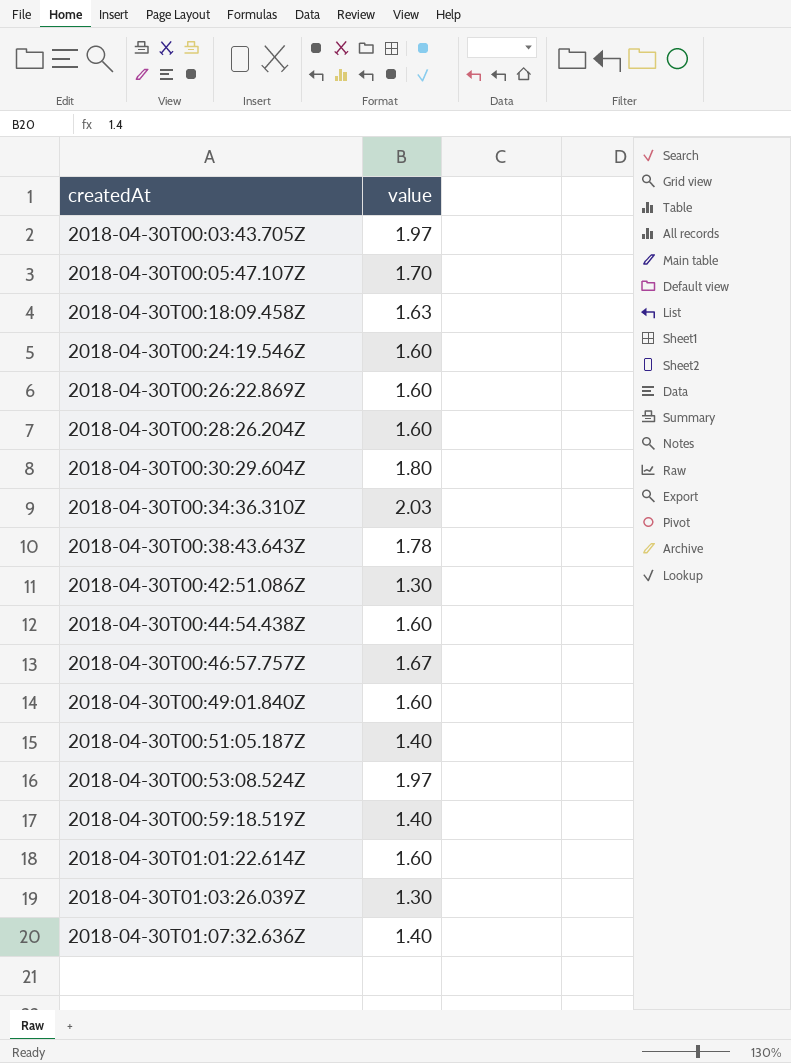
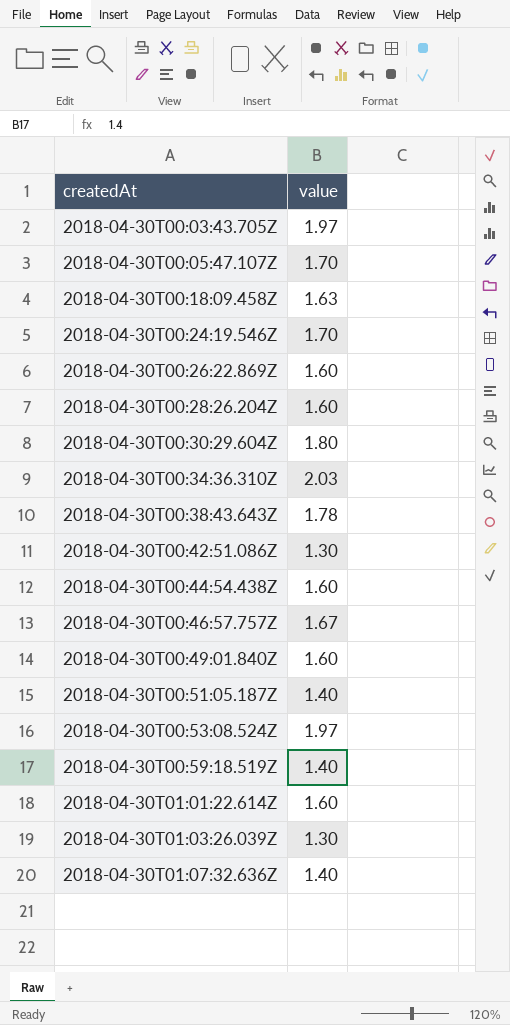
2018-04-30T00:24:19.546Z | value: 1.60 -> 1.70

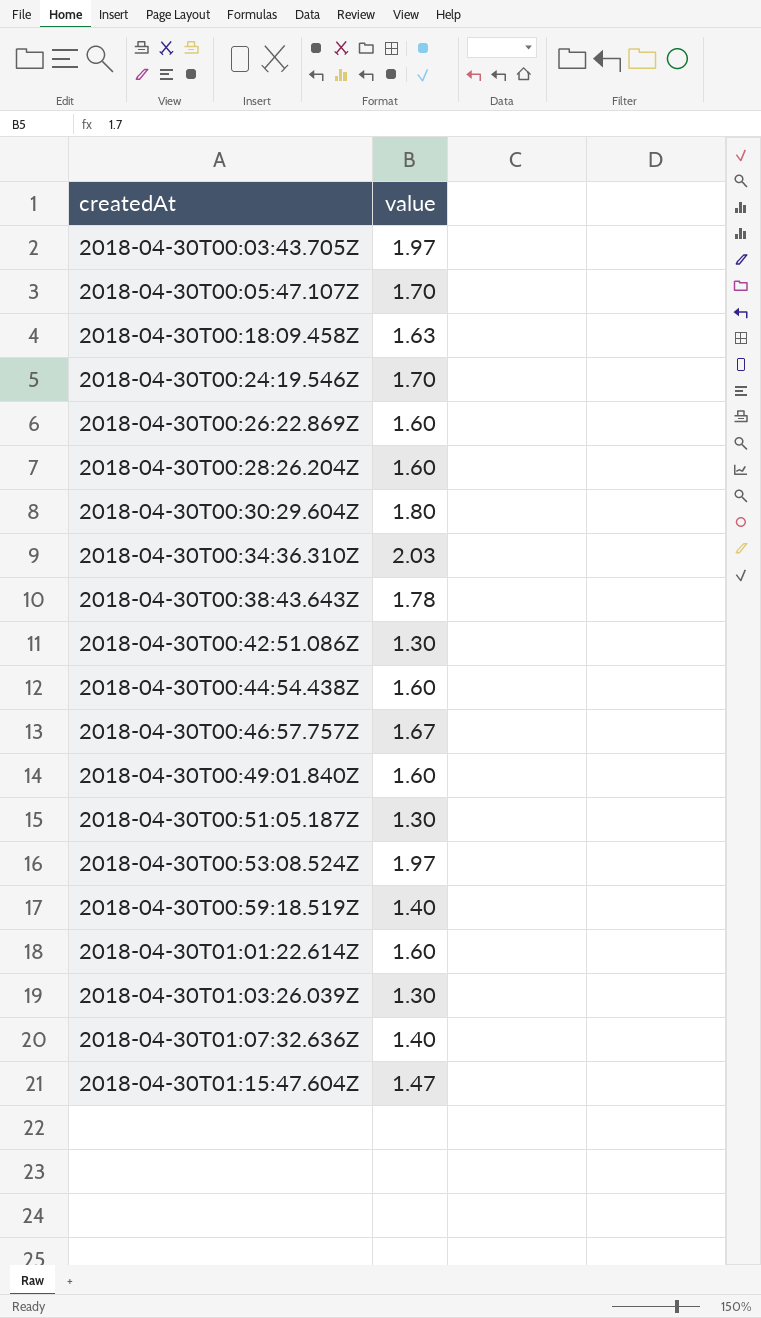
2018-04-30T00:51:05.187Z | value: 1.40 -> 1.30
row 2018-04-30T01:15:47.604Z: none -> 1.47

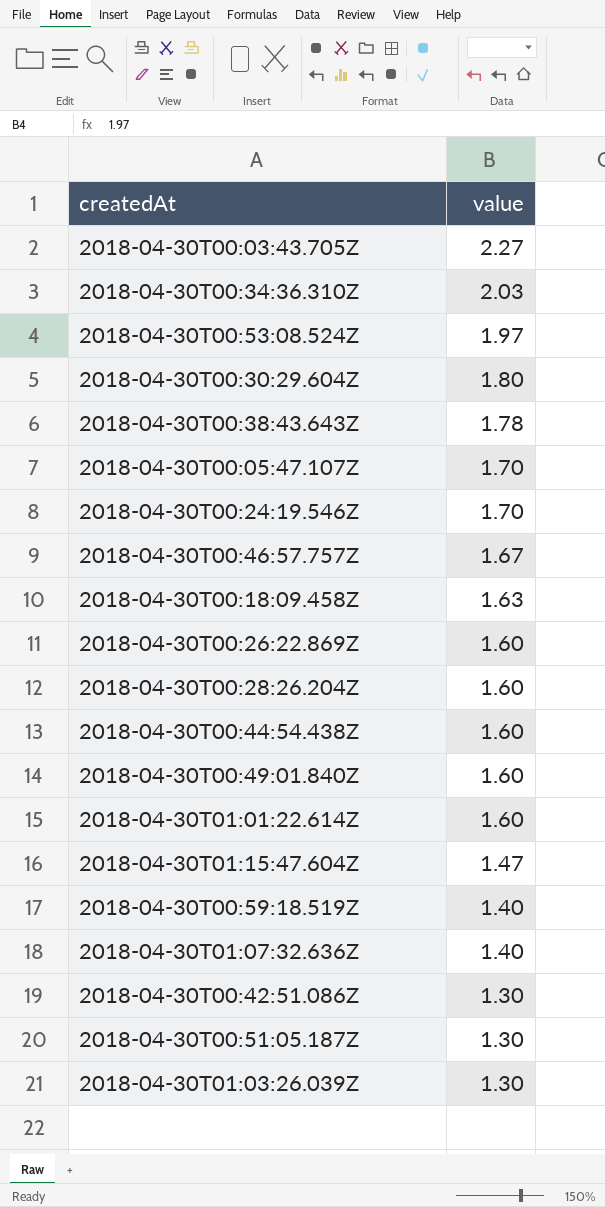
row order: createdAt ascending -> value descending
2018-04-30T00:03:43.705Z | value: 1.97 -> 2.27

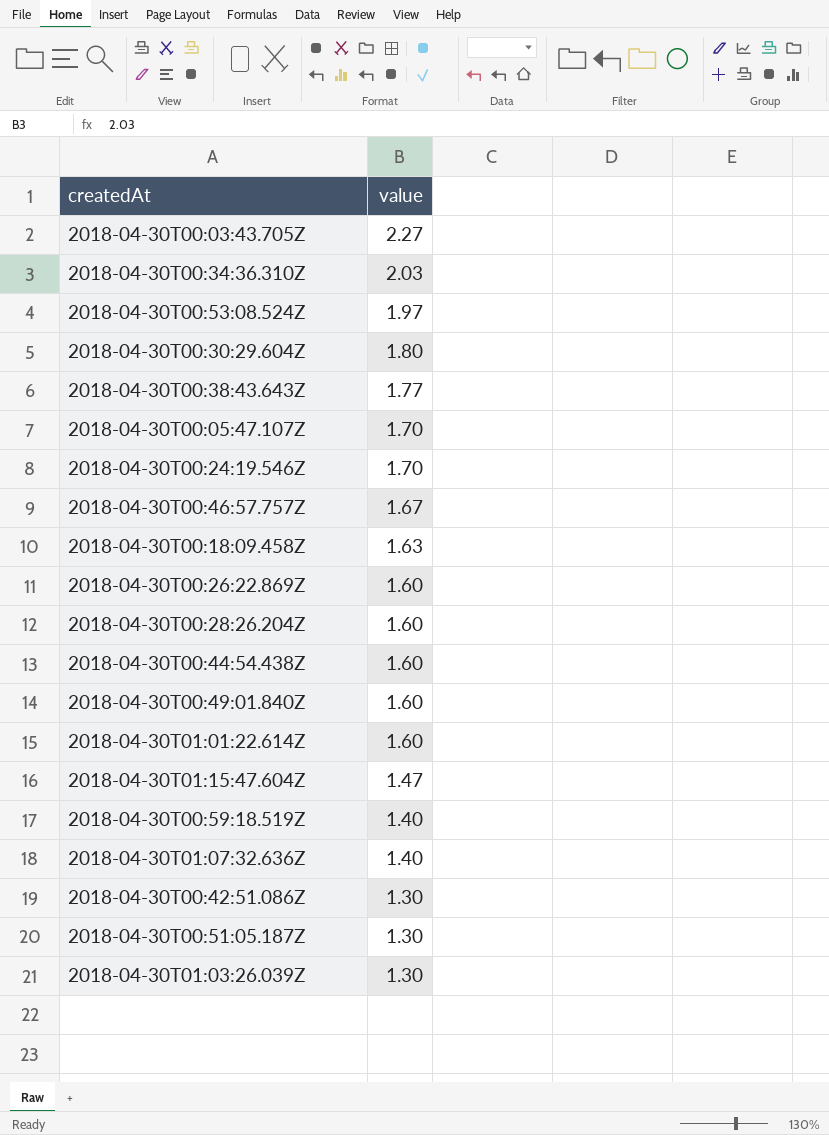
2018-04-30T00:38:43.643Z | value: 1.78 -> 1.77

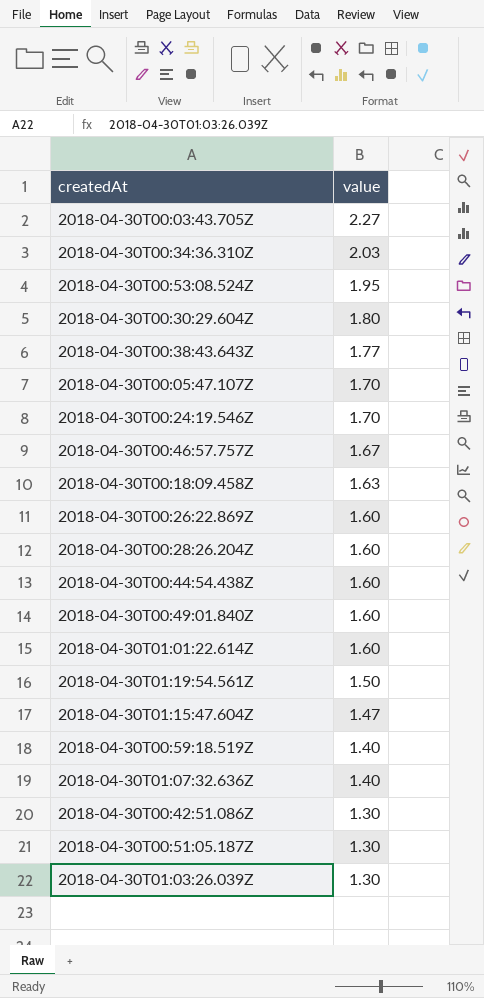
2018-04-30T00:53:08.524Z | value: 1.97 -> 1.95
row 2018-04-30T01:19:54.561Z: none -> 1.50

